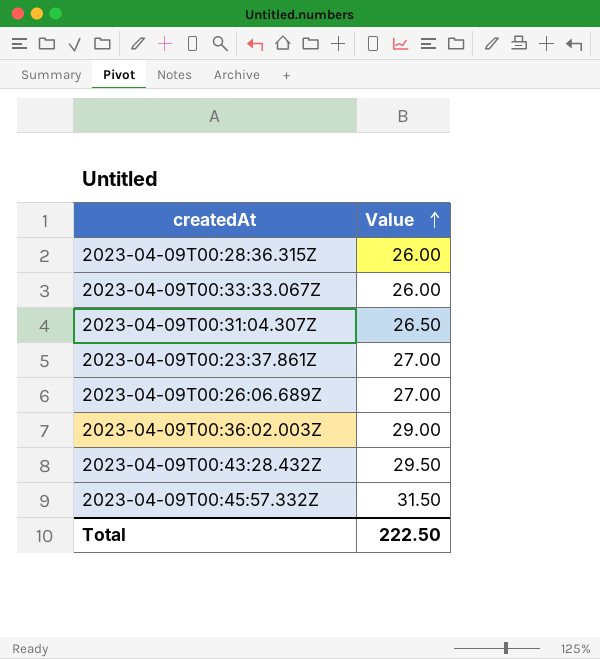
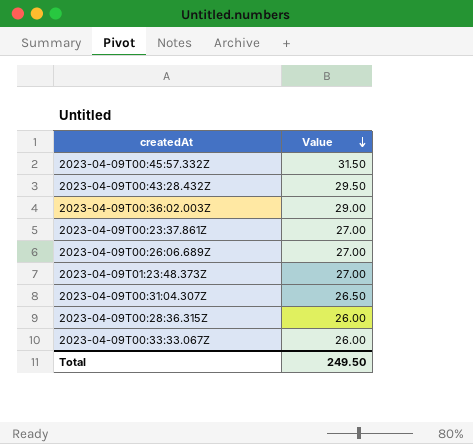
row order: Value ascending -> Value descending
row 2023-04-09T01:23:48.373Z: none -> 27.00
Total | Value: 222.50 -> 249.50

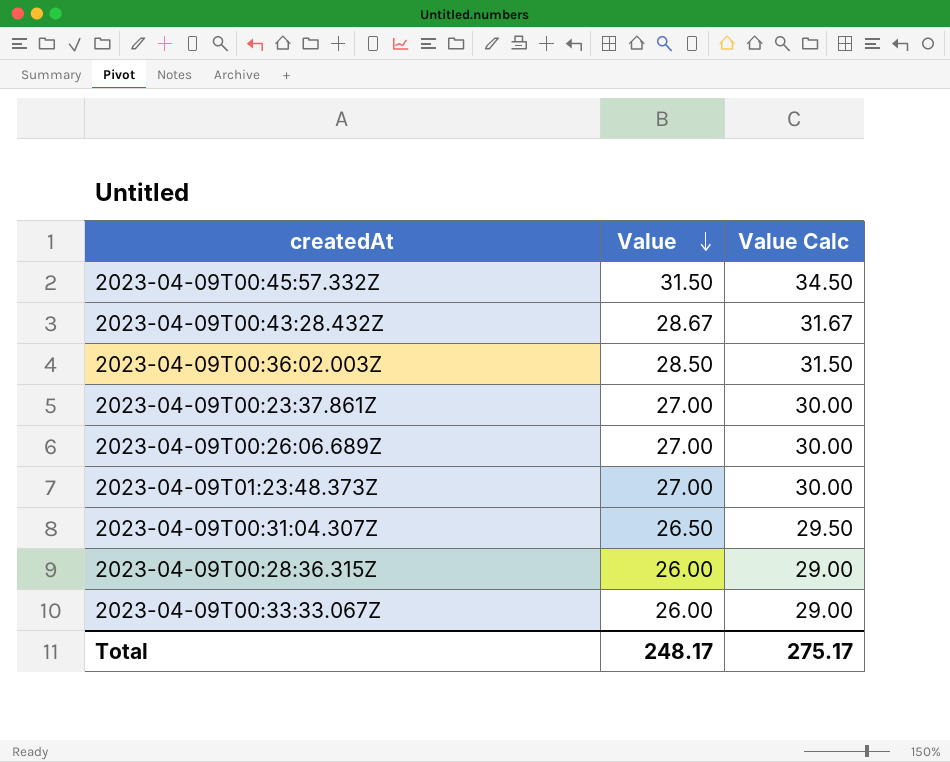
column Value Calc | formula: none -> [Value] + 3
2023-04-09T00:43:28.432Z | Value: 29.50 -> 28.67
2023-04-09T00:36:02.003Z | Value: 29.00 -> 28.50
Total | Value: 249.50 -> 248.17

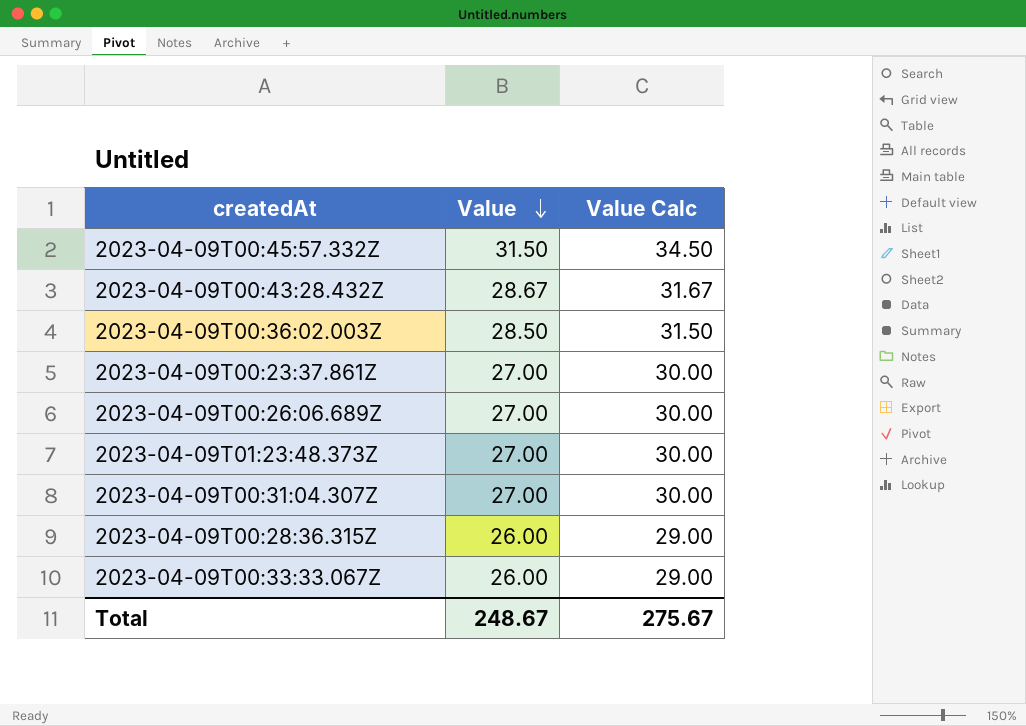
2023-04-09T00:31:04.307Z | Value: 26.50 -> 27.00
2023-04-09T00:31:04.307Z | Value Calc: 29.50 -> 30.00
Total | Value: 248.17 -> 248.67
Total | Value Calc: 275.17 -> 275.67

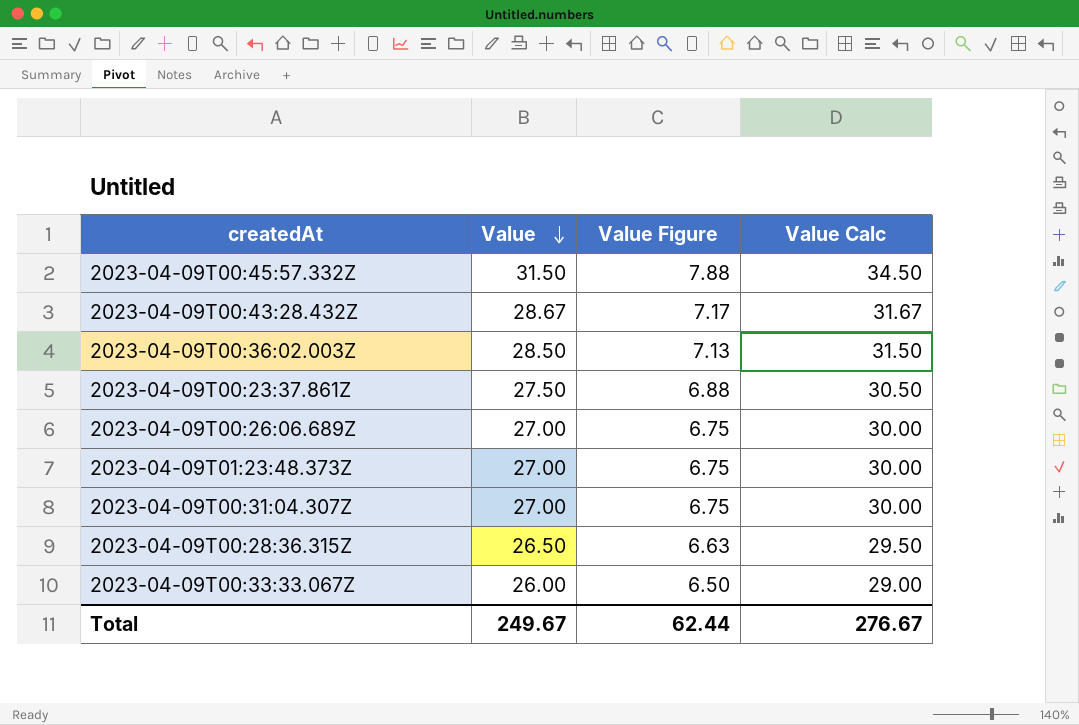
column Value Figure | formula: none -> [Value] * 0.25
2023-04-09T00:23:37.861Z | Value: 27.00 -> 27.50
2023-04-09T00:23:37.861Z | Value Calc: 30.00 -> 30.50
2023-04-09T00:28:36.315Z | Value: 26.00 -> 26.50
2023-04-09T00:28:36.315Z | Value Calc: 29.00 -> 29.50
Total | Value: 248.67 -> 249.67
Total | Value Calc: 275.67 -> 276.67

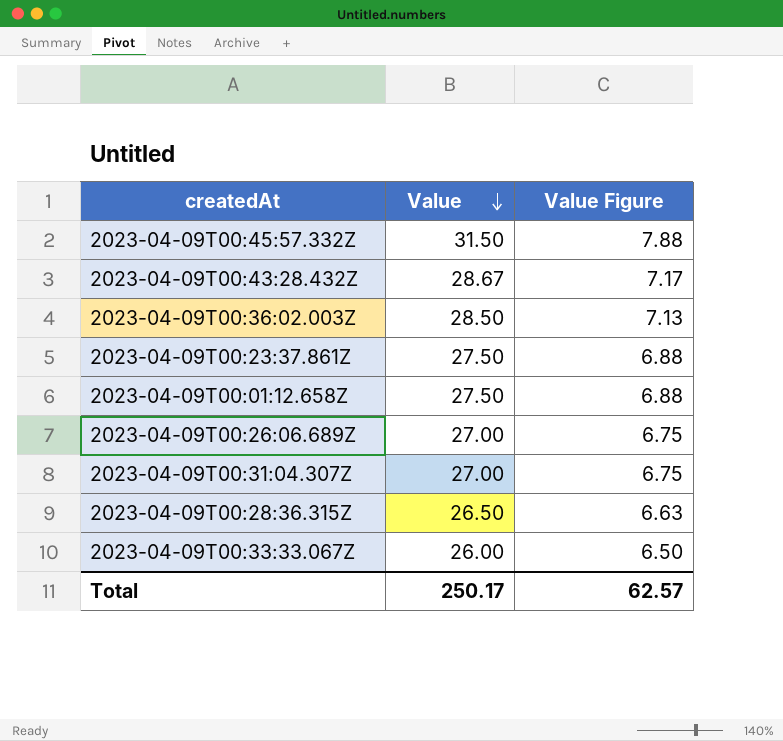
column Value Calc | formula: [Value] + 3 -> none
row 2023-04-09T01:23:48.373Z: 27.00 | 6.75 | 30.00 -> none
row 2023-04-09T00:01:12.658Z: none -> 27.50 | 6.88
Total | Value: 249.67 -> 250.17
Total | Value Figure: 62.44 -> 62.57

